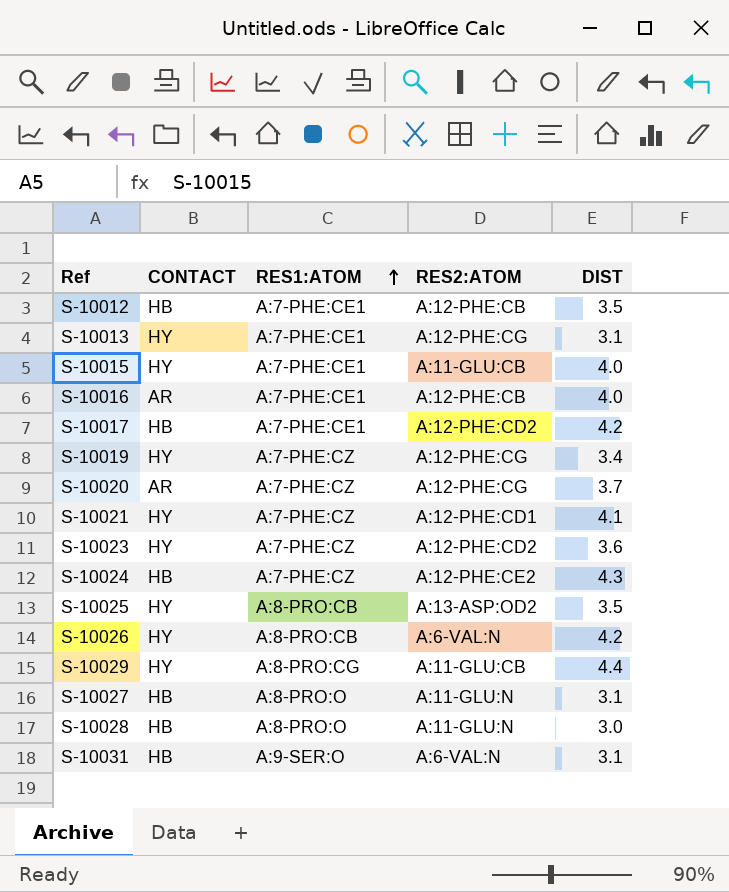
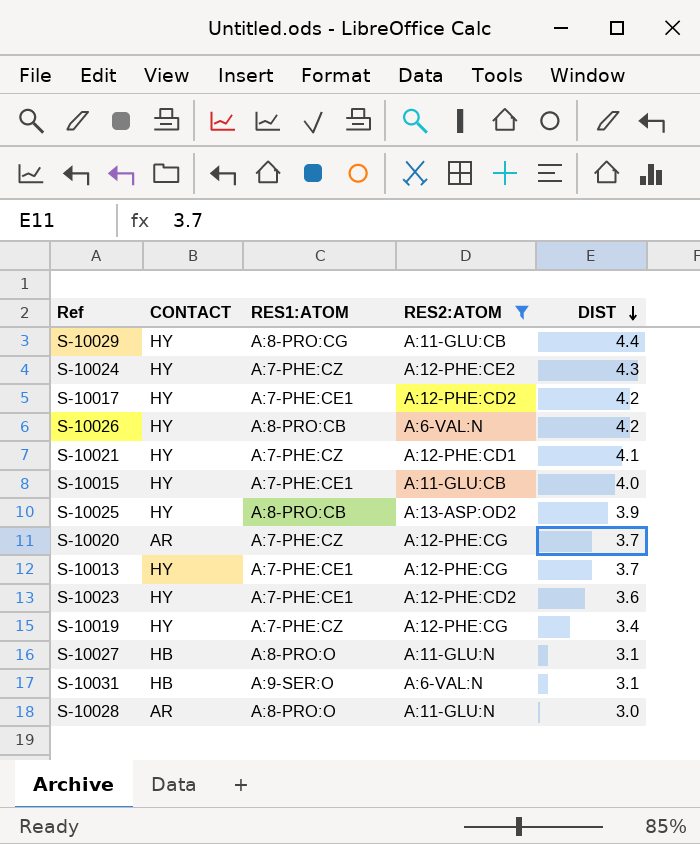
filter: none -> RES2:ATOM != A:12-PHE:CB
row order: RES1:ATOM ascending -> DIST descending
S-10024 | CONTACT: HB -> HY
S-10017 | CONTACT: HB -> HY
S-10025 | DIST: 3.5 -> 3.9
S-10013 | DIST: 3.1 -> 3.7
S-10023 | RES1:ATOM: A:7-PHE:CZ -> A:7-PHE:CE1
S-10028 | CONTACT: HB -> AR

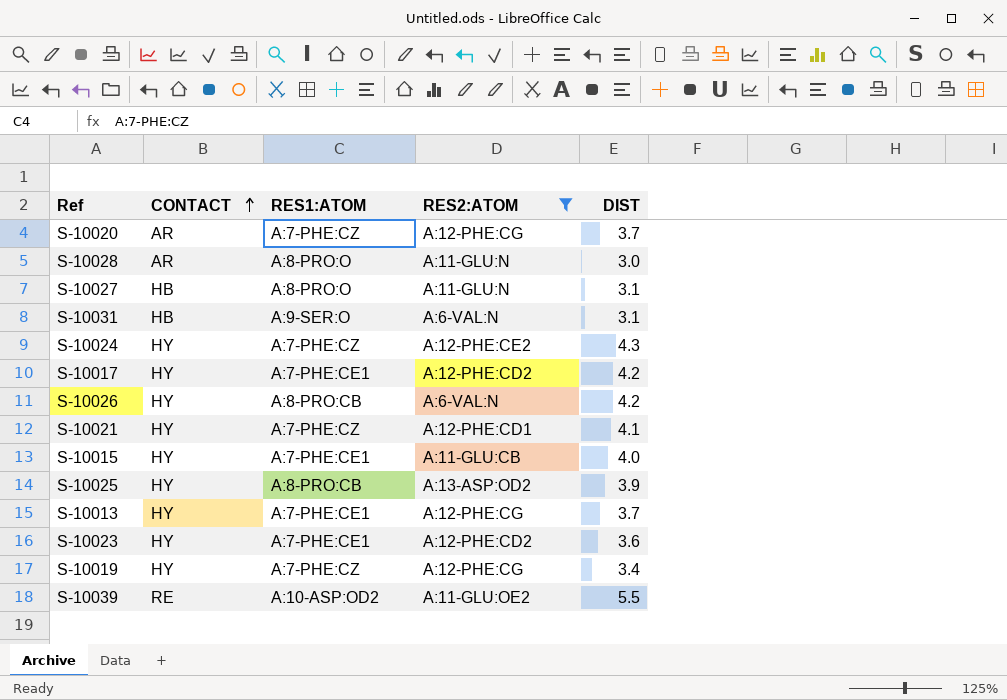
row order: DIST descending -> CONTACT ascending
row S-10029: HY | A:8-PRO:CG | A:11-GLU:CB | 4.4 -> none
row S-10039: none -> RE | A:10-ASP:OD2 | A:11-GLU:OE2 | 5.5

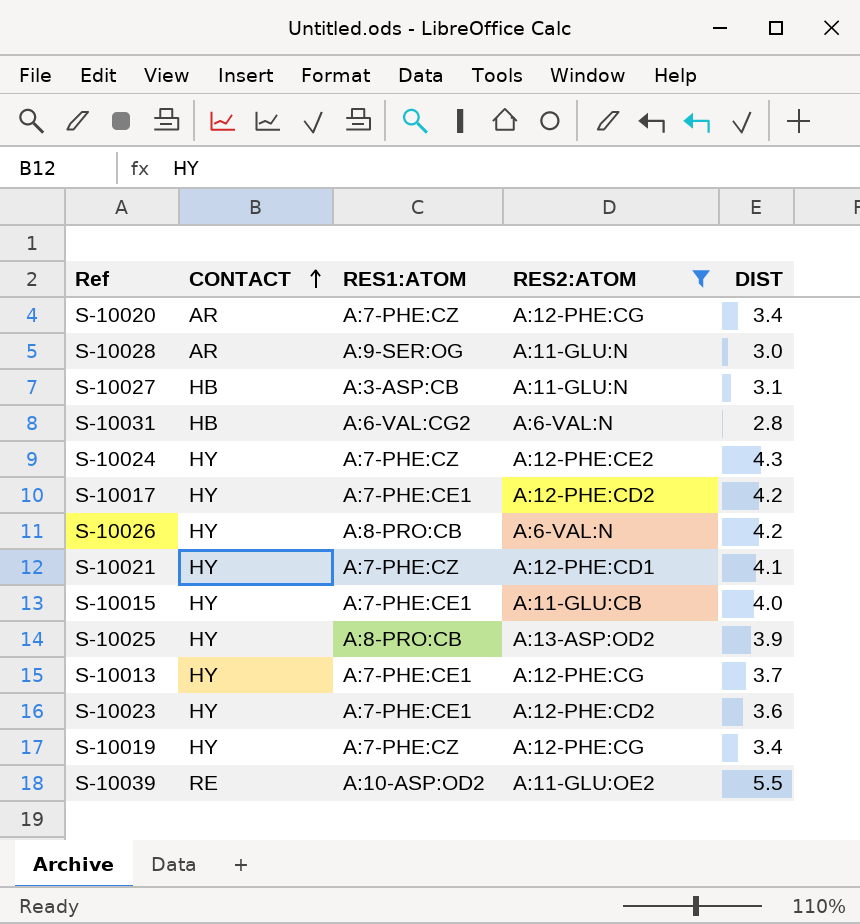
S-10020 | DIST: 3.7 -> 3.4
S-10028 | RES1:ATOM: A:8-PRO:O -> A:9-SER:OG
S-10027 | RES1:ATOM: A:8-PRO:O -> A:3-ASP:CB
S-10031 | RES1:ATOM: A:9-SER:O -> A:6-VAL:CG2
S-10031 | DIST: 3.1 -> 2.8

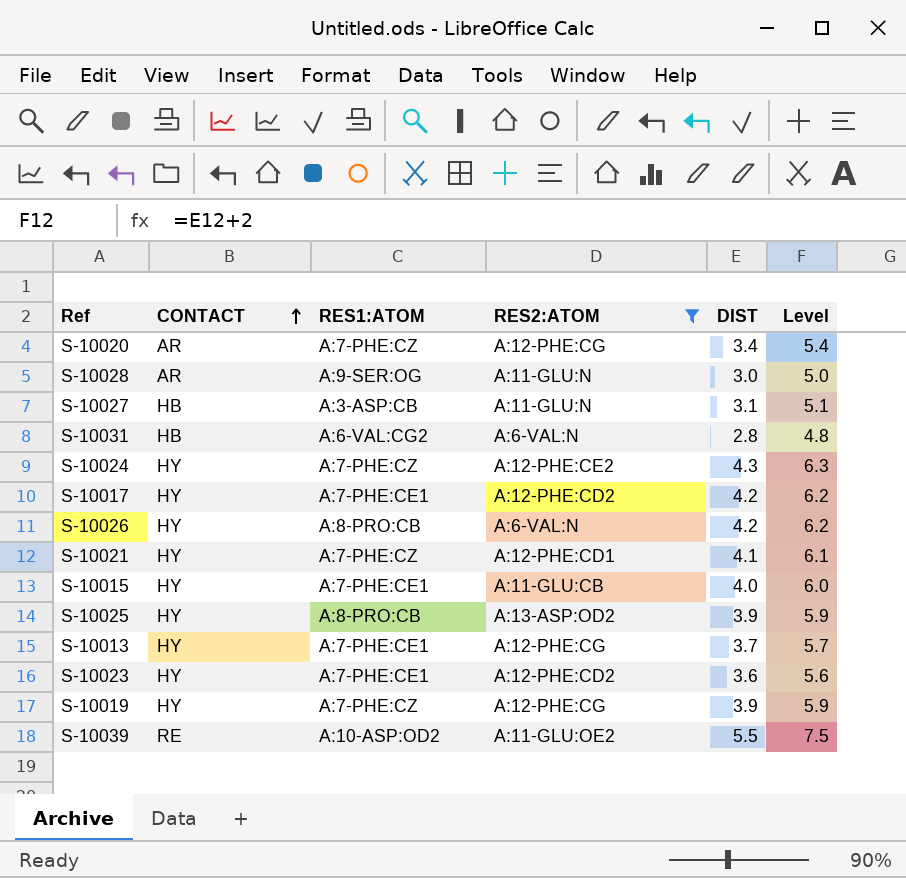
column Level | formula: none -> [DIST] + 2
S-10019 | DIST: 3.4 -> 3.9

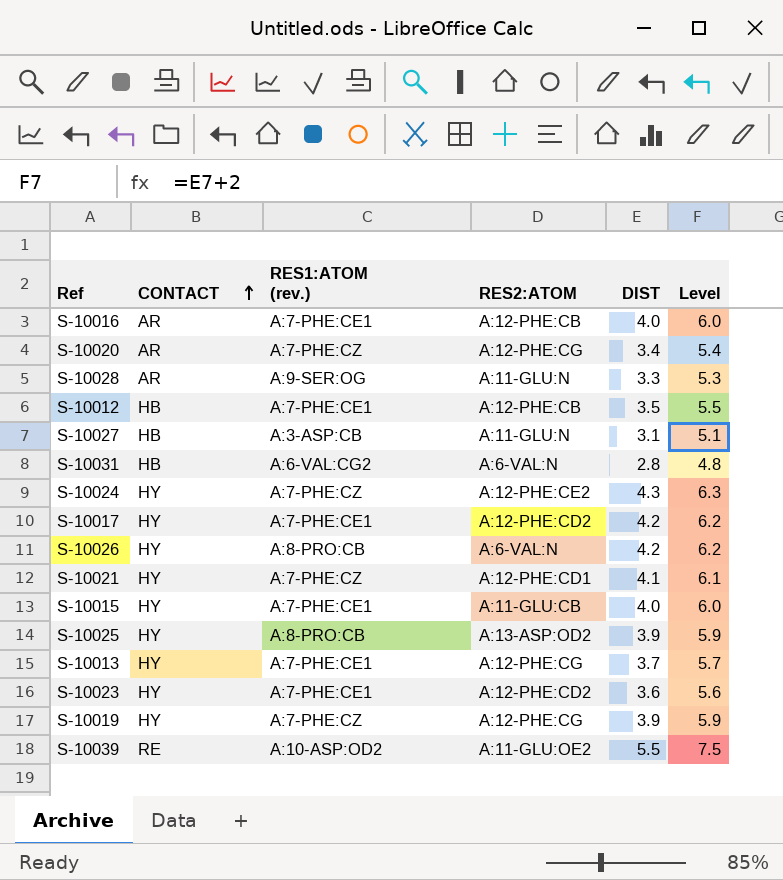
filter: RES2:ATOM != A:12-PHE:CB -> none
column name: RES1:ATOM -> RES1:ATOM (rev.)
S-10028 | DIST: 3.0 -> 3.3
S-10028 | Level: 5.0 -> 5.3

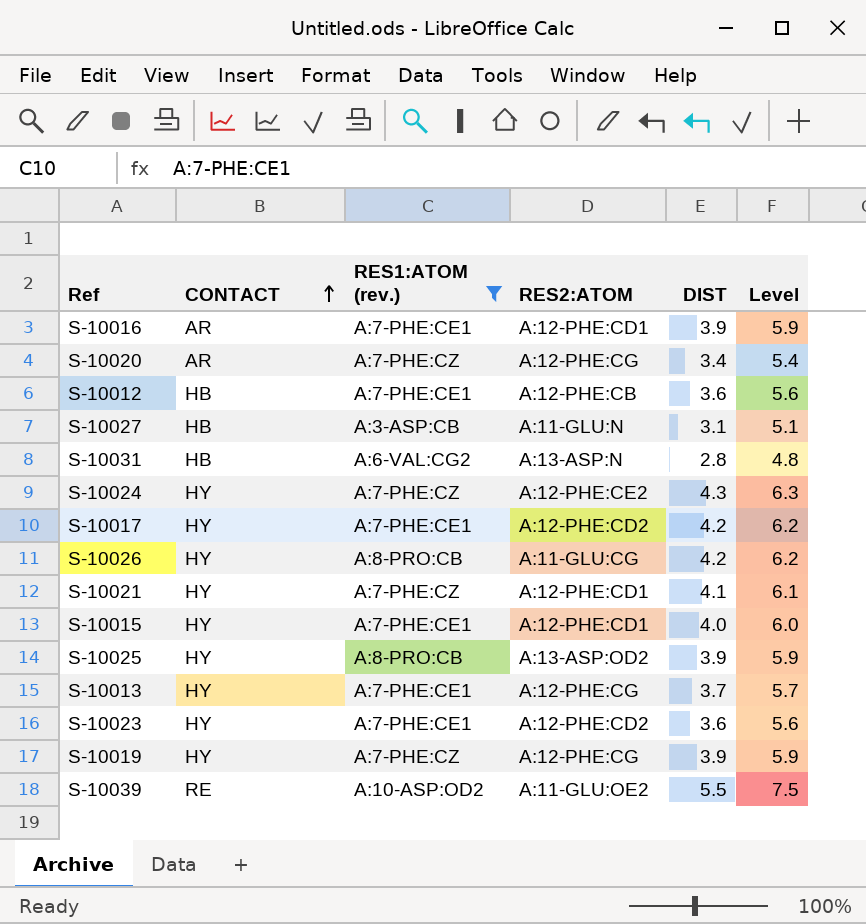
filter: none -> RES1:ATOM (rev.) != A:9-SER:OG
S-10016 | RES2:ATOM: A:12-PHE:CB -> A:12-PHE:CD1
S-10016 | DIST: 4.0 -> 3.9
S-10016 | Level: 6.0 -> 5.9
S-10012 | DIST: 3.5 -> 3.6
S-10012 | Level: 5.5 -> 5.6
S-10031 | RES2:ATOM: A:6-VAL:N -> A:13-ASP:N
S-10026 | RES2:ATOM: A:6-VAL:N -> A:11-GLU:CG
S-10015 | RES2:ATOM: A:11-GLU:CB -> A:12-PHE:CD1

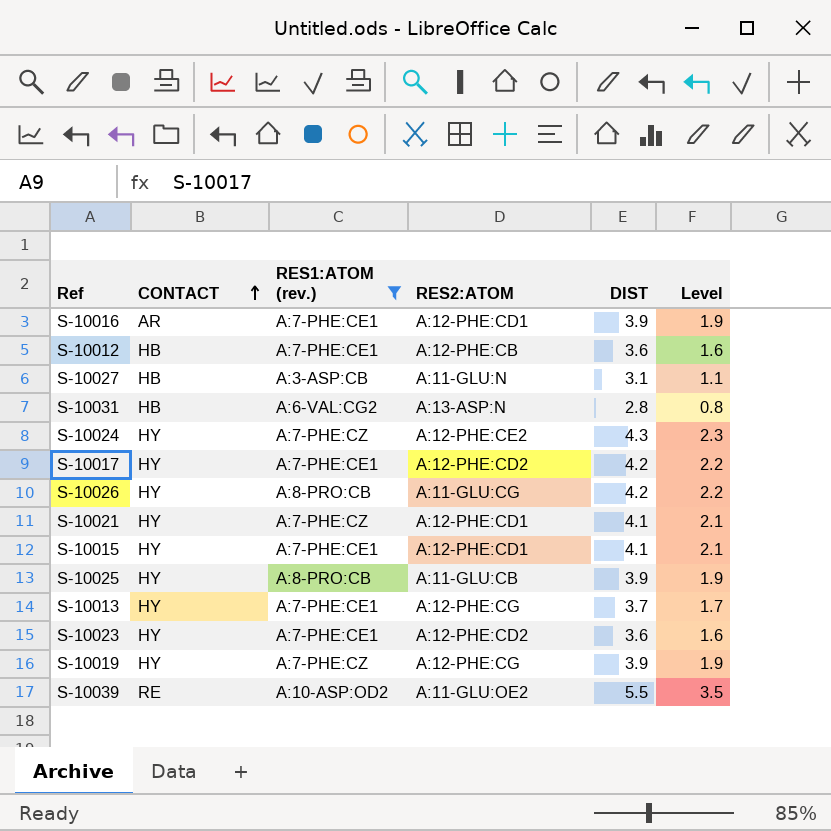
column Level | formula: [DIST] + 2 -> [DIST] - 2
row S-10020: AR | A:7-PHE:CZ | A:12-PHE:CG | 3.4 | 5.4 -> none
S-10015 | DIST: 4.0 -> 4.1
S-10025 | RES2:ATOM: A:13-ASP:OD2 -> A:11-GLU:CB

